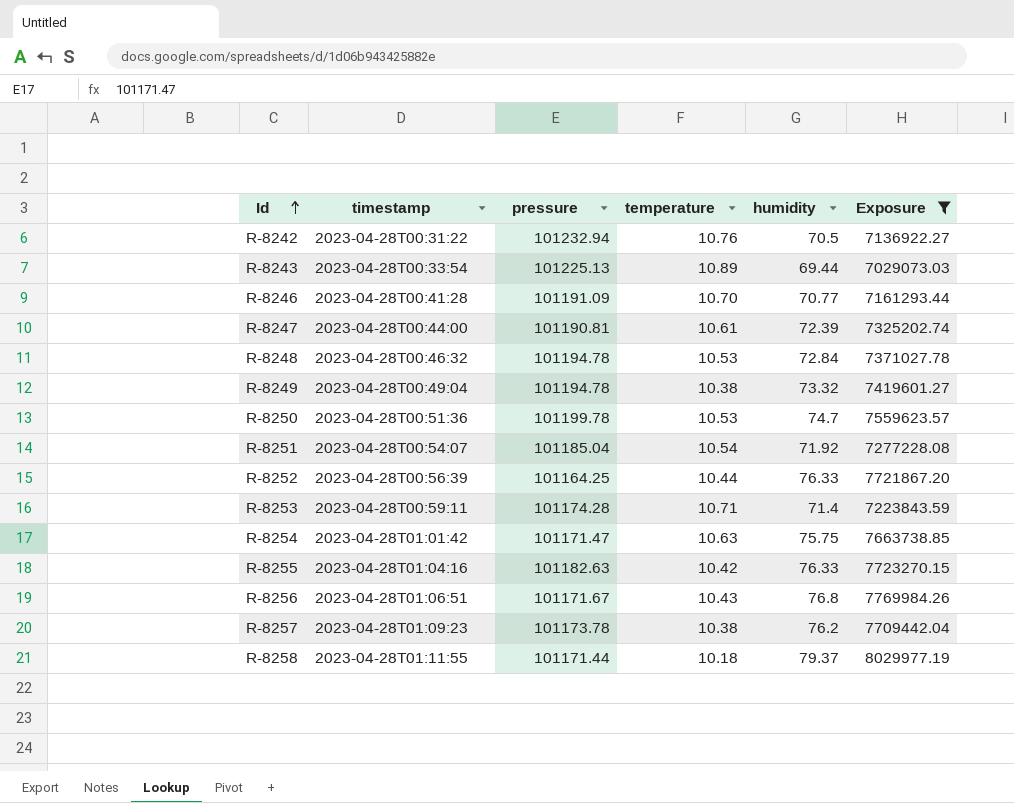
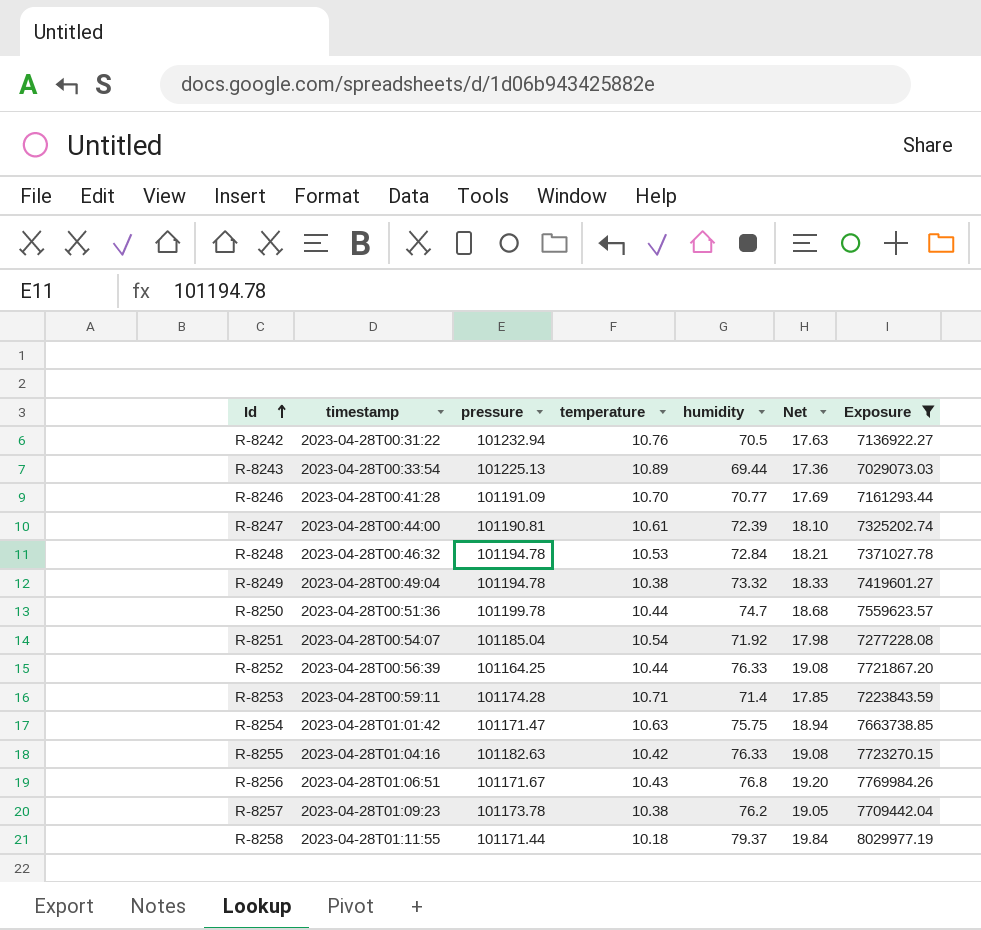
column Net | formula: none -> [humidity] * 0.25
R-8250 | temperature: 10.53 -> 10.44

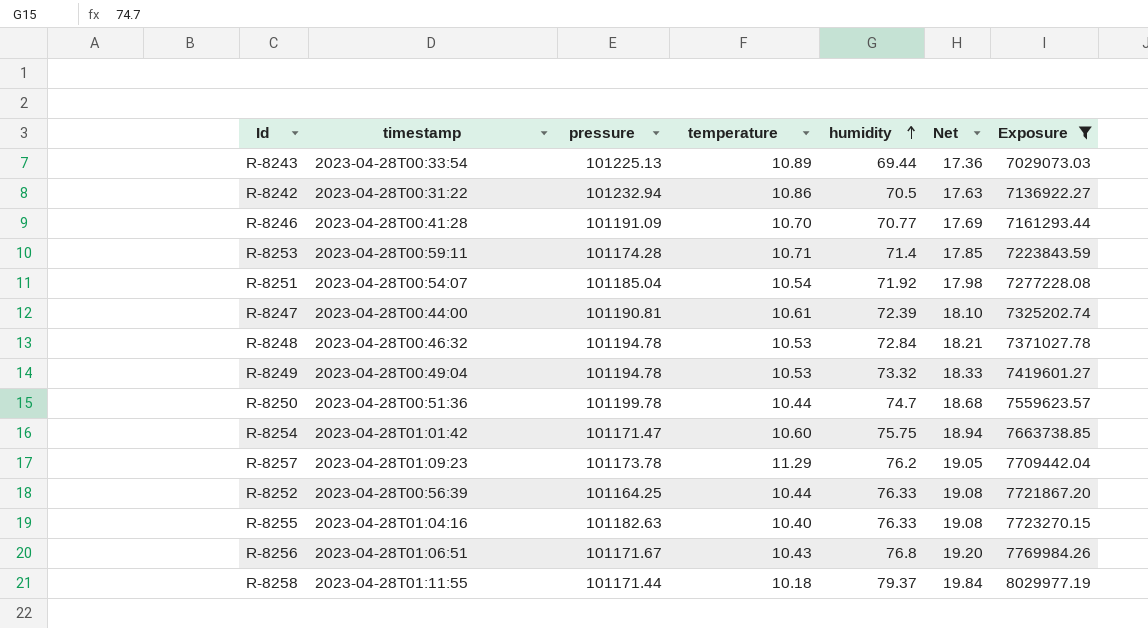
row order: Id ascending -> humidity ascending
R-8242 | temperature: 10.76 -> 10.86
R-8249 | temperature: 10.38 -> 10.53
R-8254 | temperature: 10.63 -> 10.60
R-8257 | temperature: 10.38 -> 11.29
R-8255 | temperature: 10.42 -> 10.40

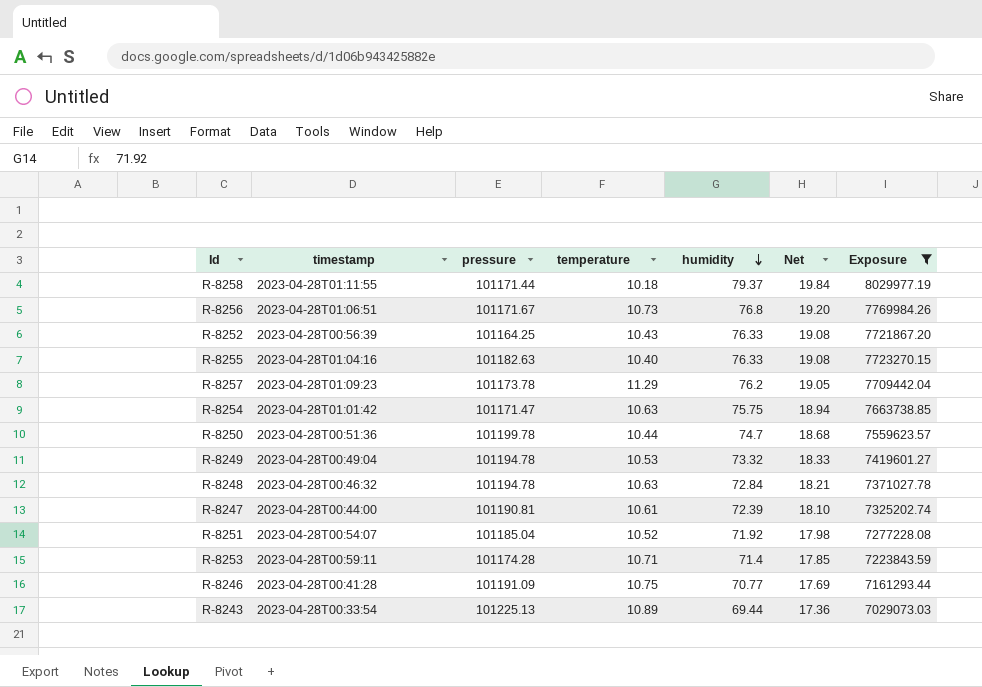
row order: humidity ascending -> humidity descending
row R-8242: 2023-04-28T00:31:22 | 101232.94 | 10.86 | 70.5 | 17.63 | 7136922.27 -> none
R-8256 | temperature: 10.43 -> 10.73
R-8252 | temperature: 10.44 -> 10.43
R-8254 | temperature: 10.60 -> 10.63
R-8248 | temperature: 10.53 -> 10.63
R-8251 | temperature: 10.54 -> 10.52
R-8246 | temperature: 10.70 -> 10.75

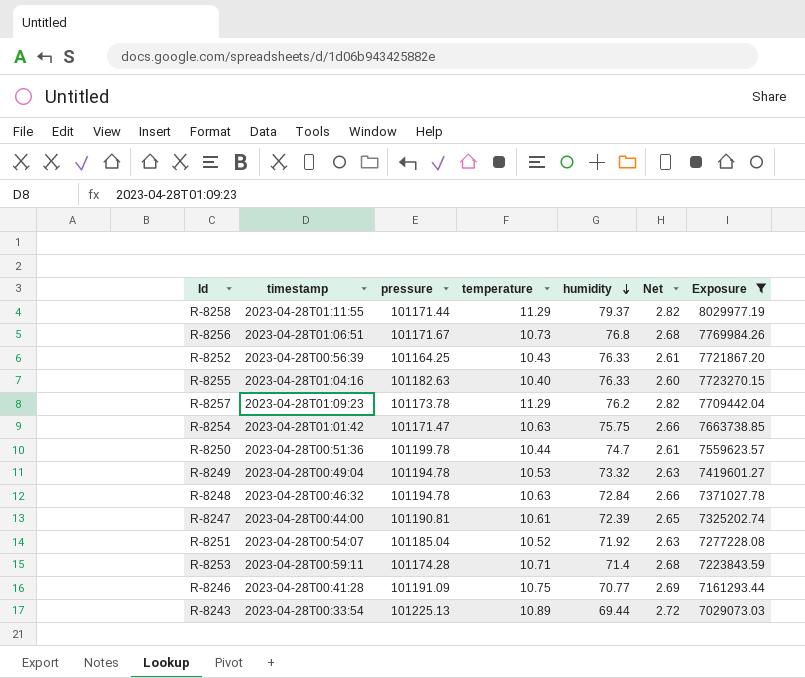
column Net | formula: [humidity] * 0.25 -> [temperature] * 0.25
R-8258 | temperature: 10.18 -> 11.29

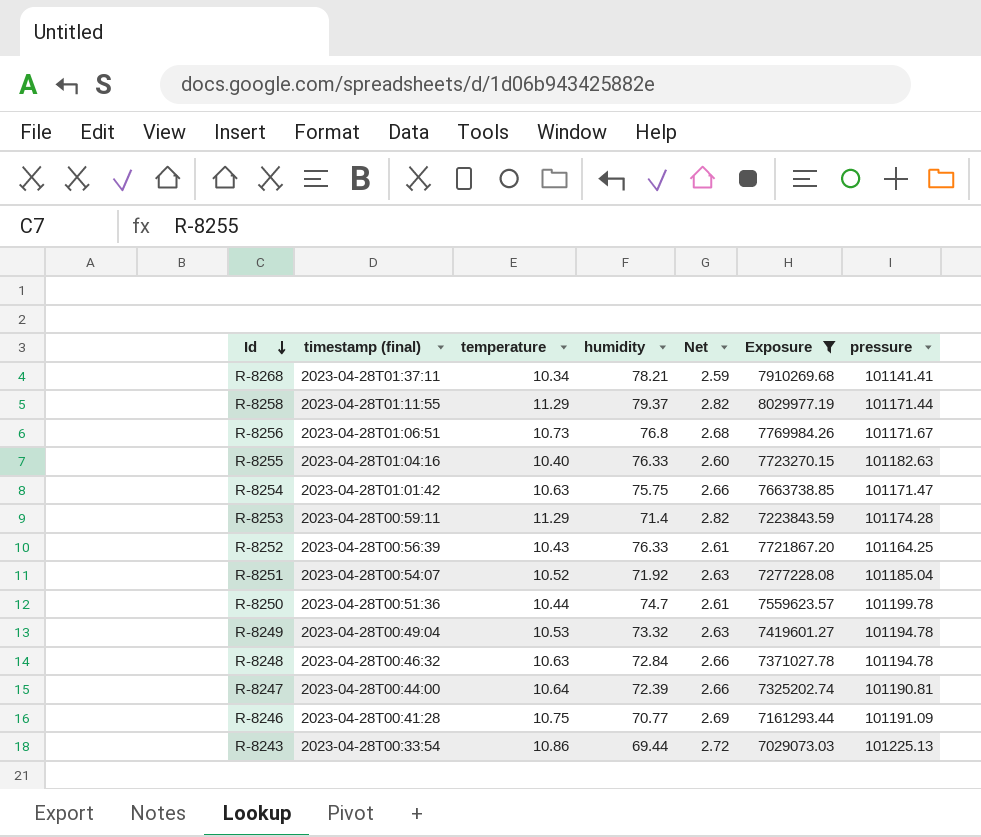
row order: humidity descending -> Id descending
column name: timestamp -> timestamp (final)
column pressure | position: 3 -> 7
row R-8257: 2023-04-28T01:09:23 | 101173.78 | 11.29 | 76.2 | 2.82 | 7709442.04 -> none
row R-8268: none -> 2023-04-28T01:37:11 | 10.34 | 78.21 | 2.59 | 7910269.68 | 101141.41
R-8253 | temperature: 10.71 -> 11.29
R-8253 | Net: 2.68 -> 2.82
R-8247 | temperature: 10.61 -> 10.64
R-8247 | Net: 2.65 -> 2.66
R-8243 | temperature: 10.89 -> 10.86

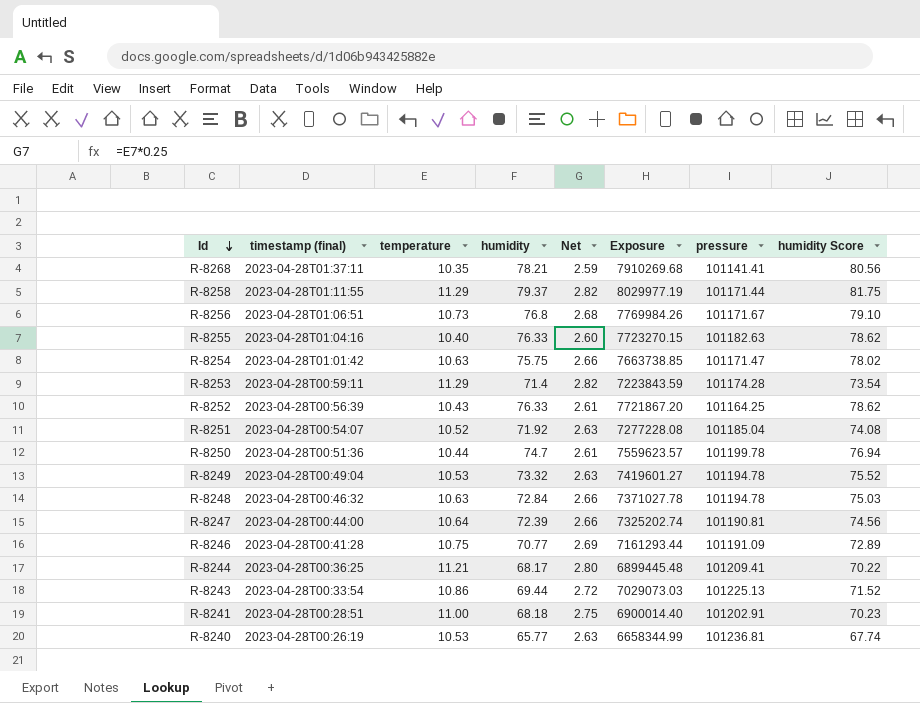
filter: Exposure >= 7029073.03 -> none
column humidity Score | formula: none -> [humidity] * 1.03
R-8268 | temperature: 10.34 -> 10.35

